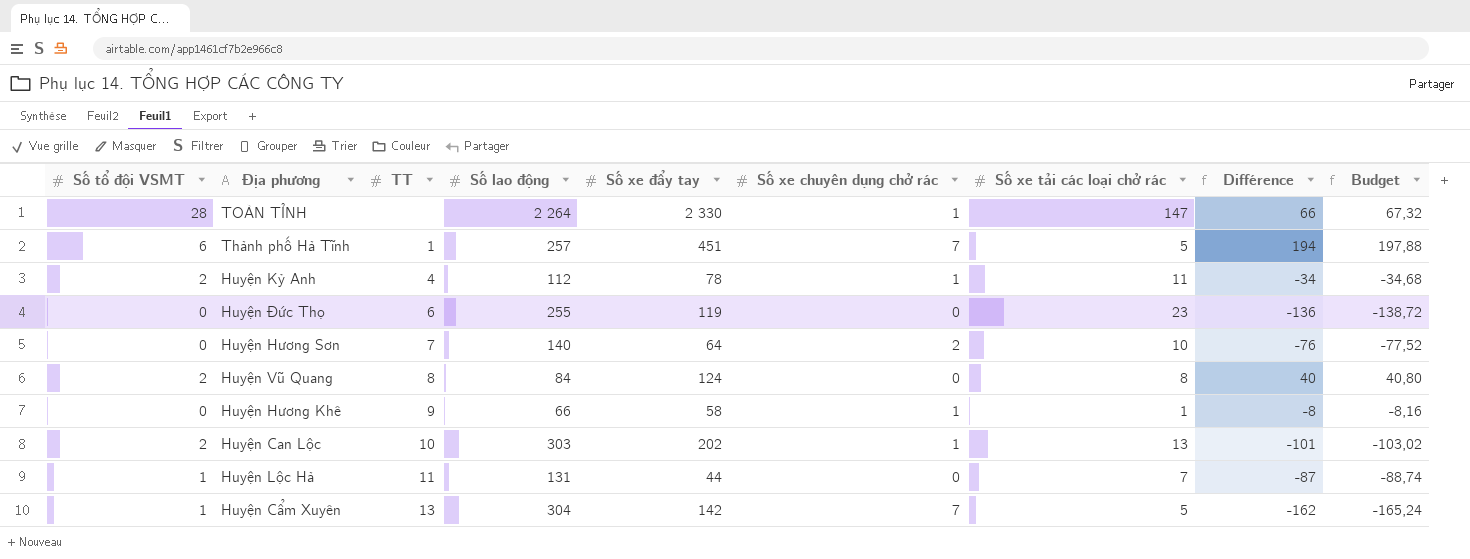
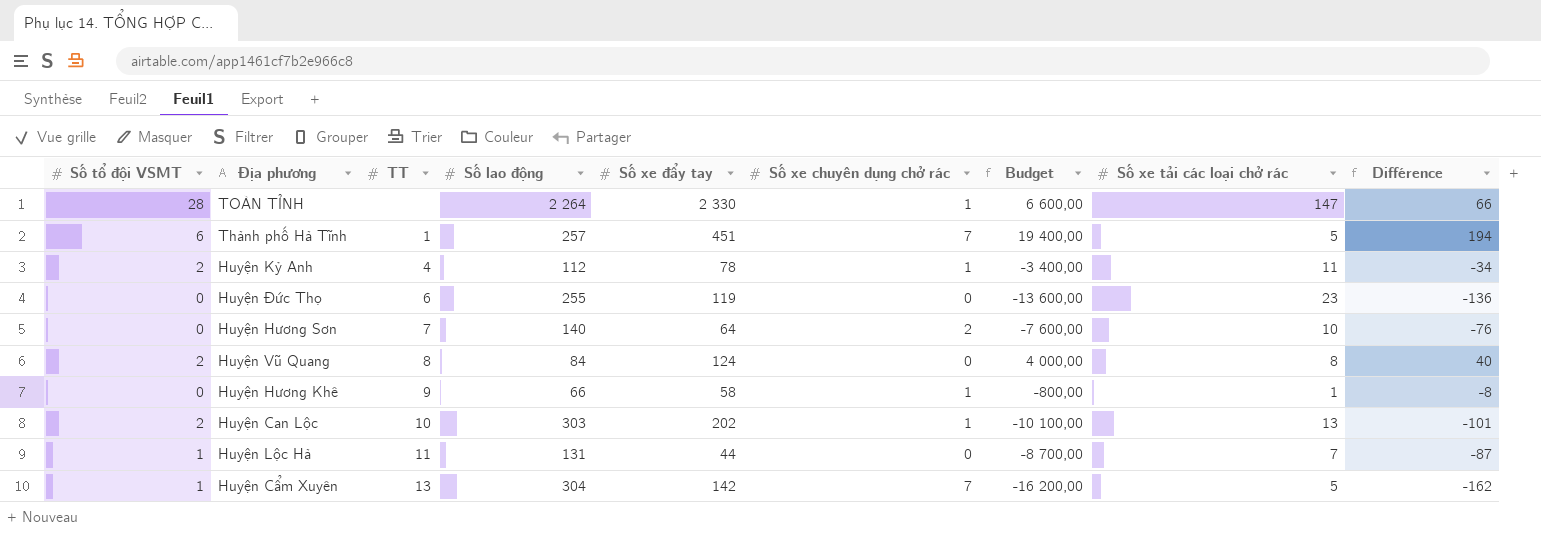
column Budget | formula: [Différence] * 1,02 -> [Différence] * 100
column Budget | position: 9 -> 7

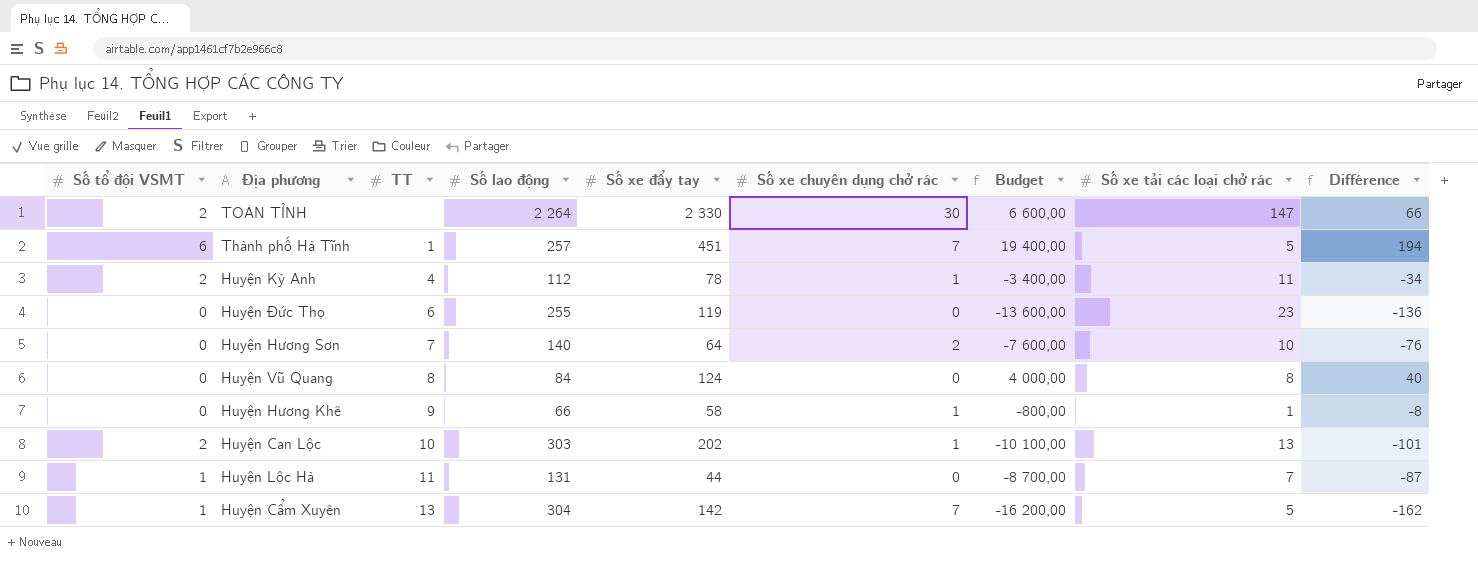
TOÀN TỈNH | Số tổ đội VSMT: 28 -> 2
TOÀN TỈNH | Số xe chuyên dụng chở rác: 1 -> 30
Huyện Vũ Quang | Số tổ đội VSMT: 2 -> 0

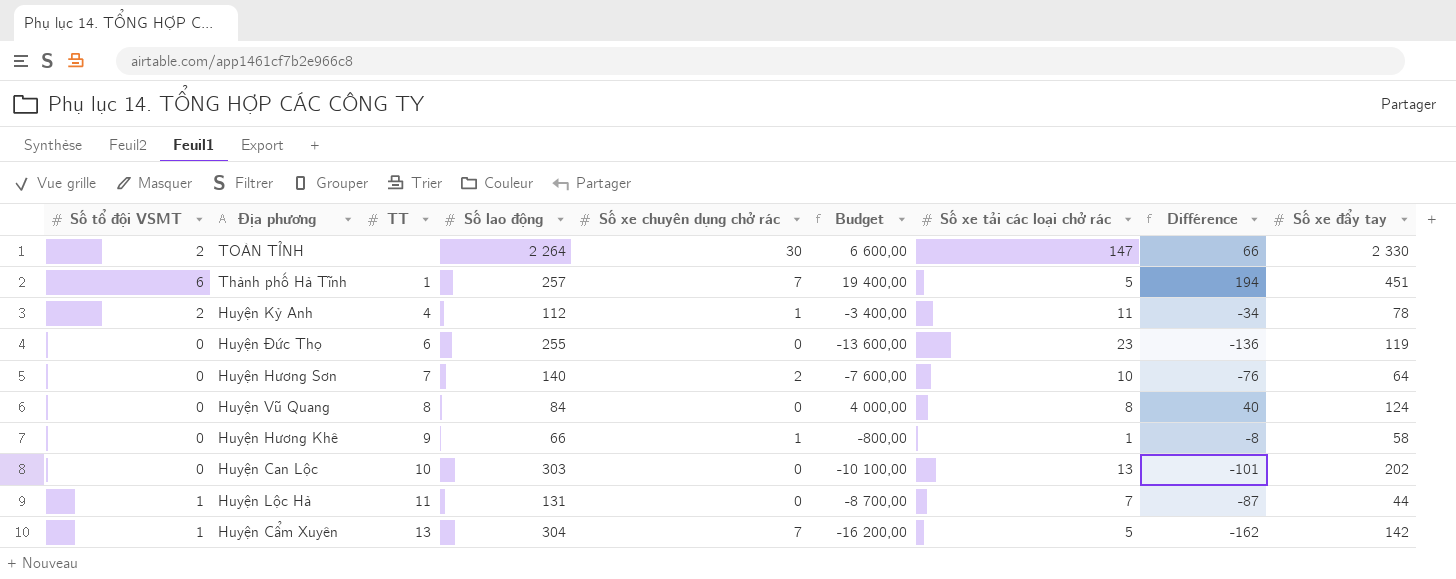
column Số xe đẩy tay | position: 5 -> 9
Huyện Can Lộc | Số tổ đội VSMT: 2 -> 0
Huyện Can Lộc | Số xe chuyên dụng chở rác: 1 -> 0

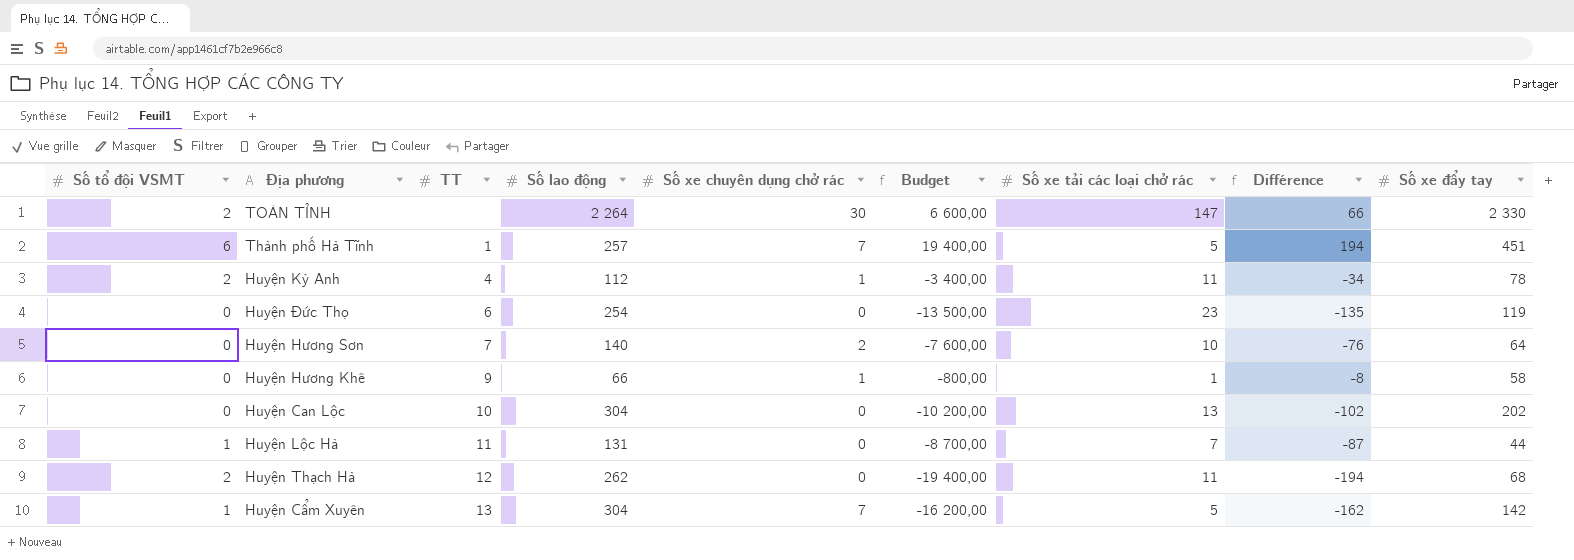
row Huyện Vũ Quang: 0 | 8 | 84 | 0 | 4 000,00 | 8 | 40 | 124 -> none
Huyện Đức Thọ | Số lao động: 255 -> 254
Huyện Đức Thọ | Budget: -13 600,00 -> -13 500,00
Huyện Đức Thọ | Différence: -136 -> -135
Huyện Can Lộc | Số lao động: 303 -> 304
Huyện Can Lộc | Budget: -10 100,00 -> -10 200,00
Huyện Can Lộc | Différence: -101 -> -102
row Huyện Thạch Hà: none -> 2 | 12 | 262 | 0 | -19 400,00 | 11 | -194 | 68

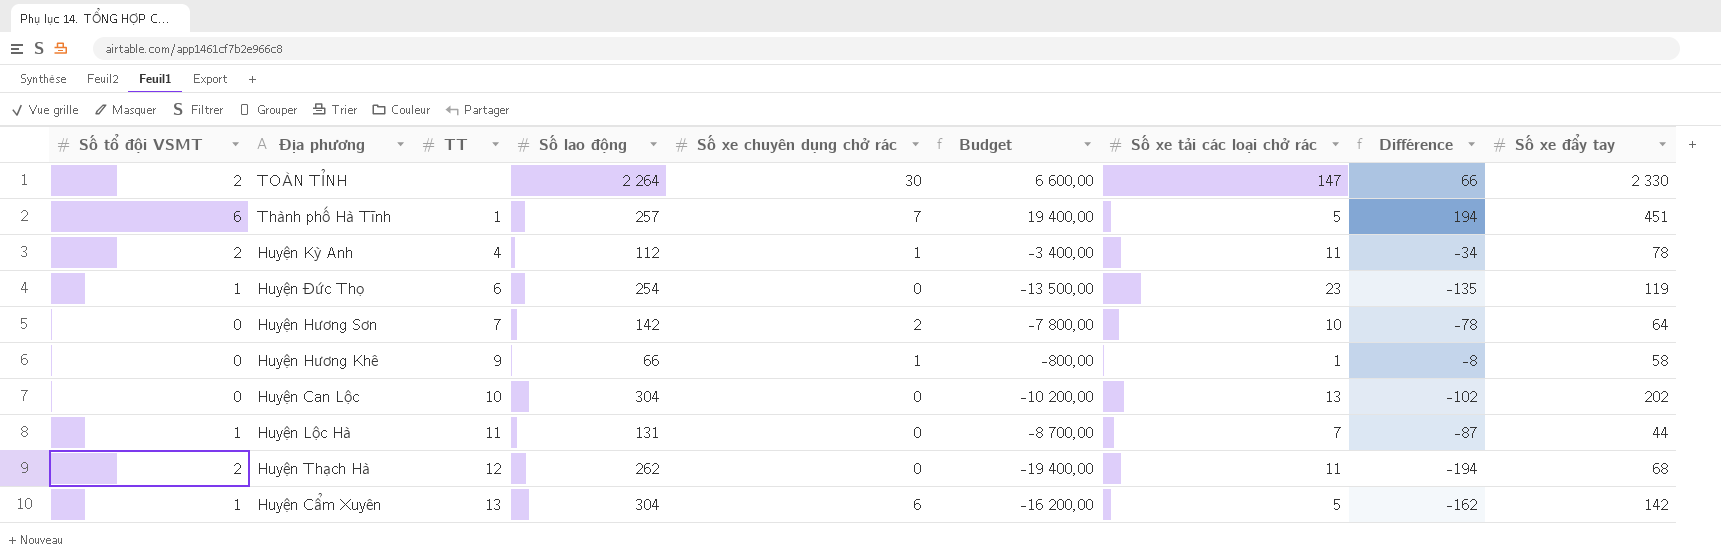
Huyện Đức Thọ | Số tổ đội VSMT: 0 -> 1
Huyện Hương Sơn | Số lao động: 140 -> 142
Huyện Hương Sơn | Budget: -7 600,00 -> -7 800,00
Huyện Hương Sơn | Différence: -76 -> -78
Huyện Cẩm Xuyên | Số xe chuyên dụng chở rác: 7 -> 6

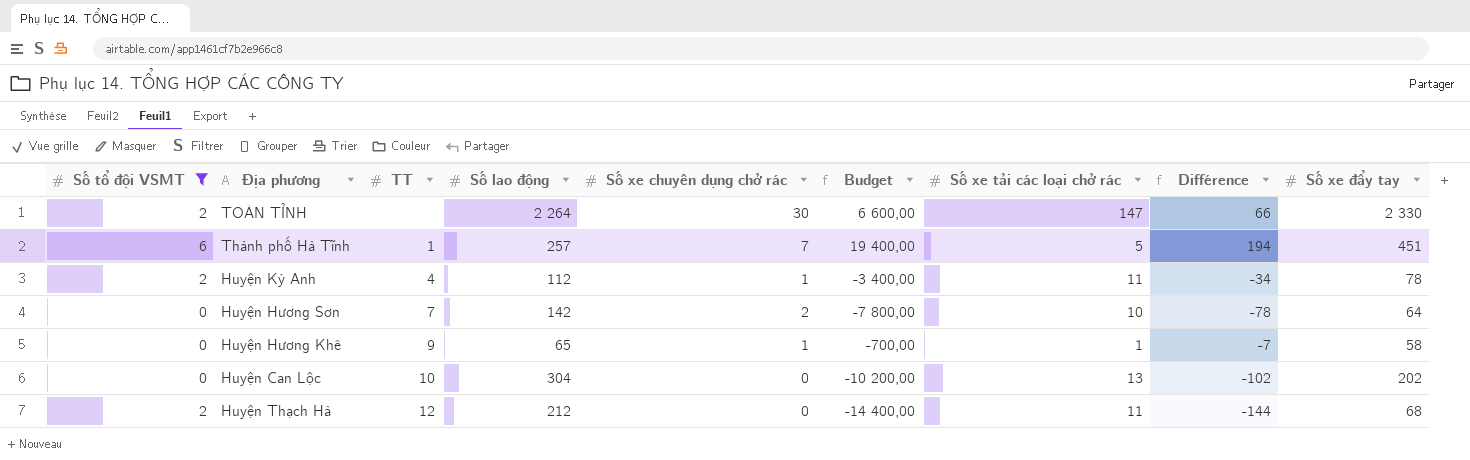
filter: none -> Số tổ đội VSMT != 1
Huyện Hương Khê | Số lao động: 66 -> 65
Huyện Hương Khê | Budget: -800,00 -> -700,00
Huyện Hương Khê | Différence: -8 -> -7
Huyện Thạch Hà | Số lao động: 262 -> 212
Huyện Thạch Hà | Budget: -19 400,00 -> -14 400,00
Huyện Thạch Hà | Différence: -194 -> -144

